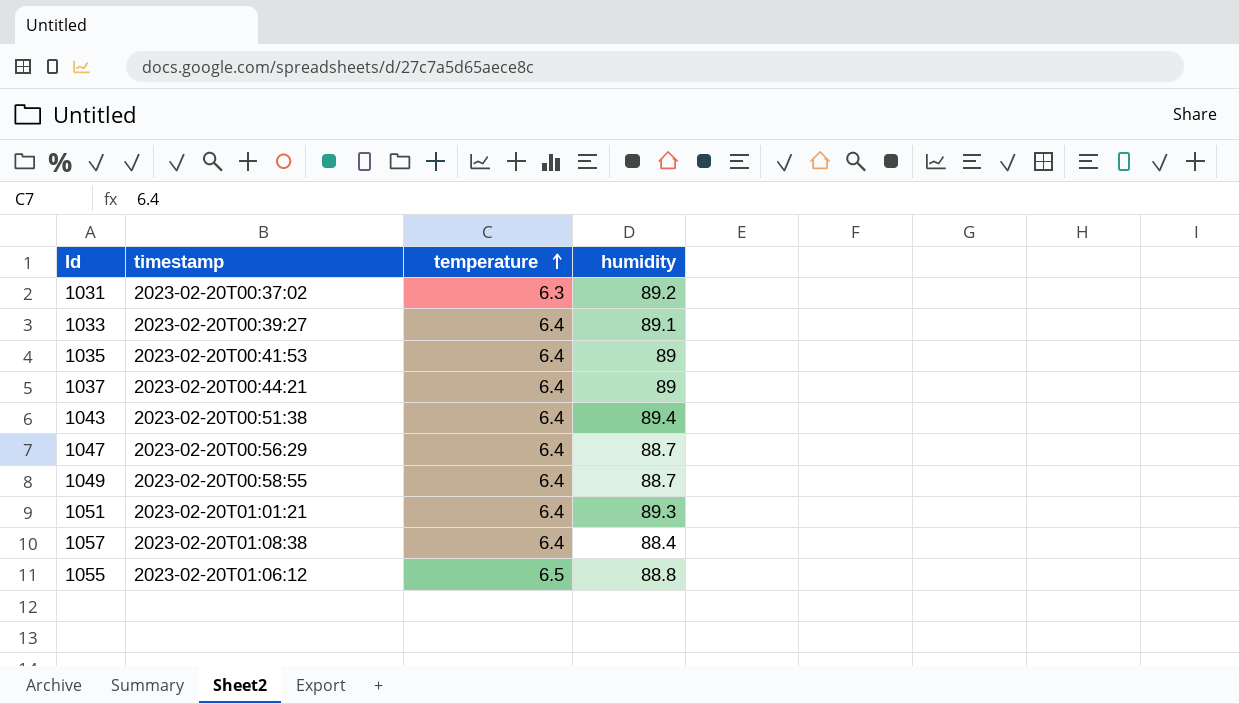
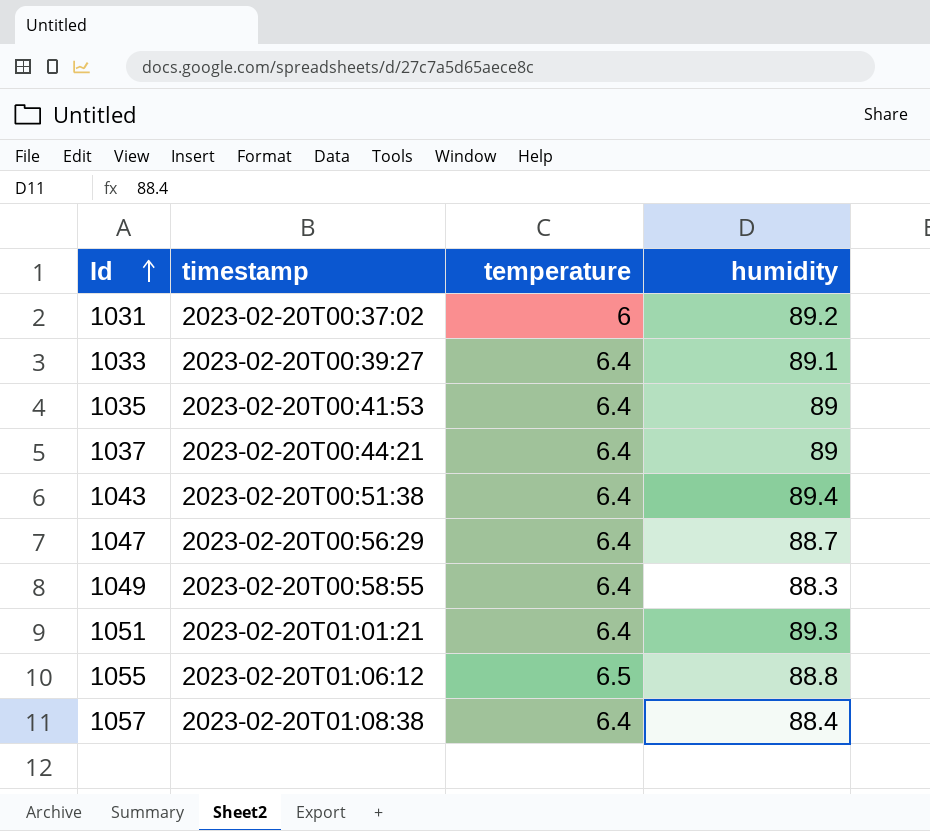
row order: temperature ascending -> Id ascending
1031 | temperature: 6.3 -> 6
1049 | humidity: 88.7 -> 88.3

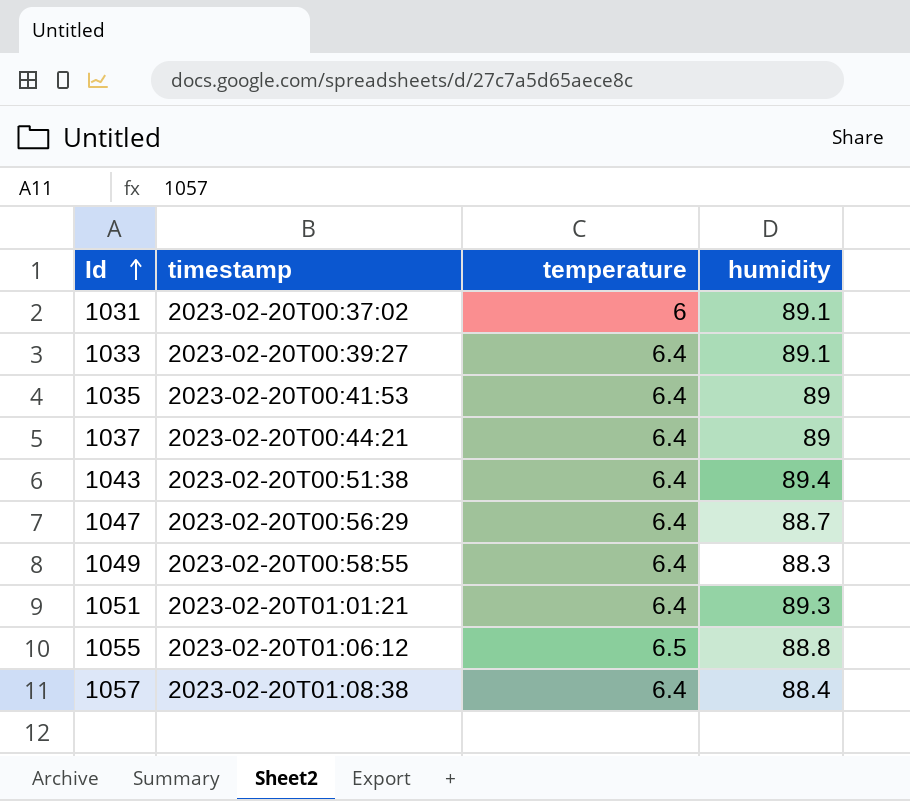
1031 | humidity: 89.2 -> 89.1

